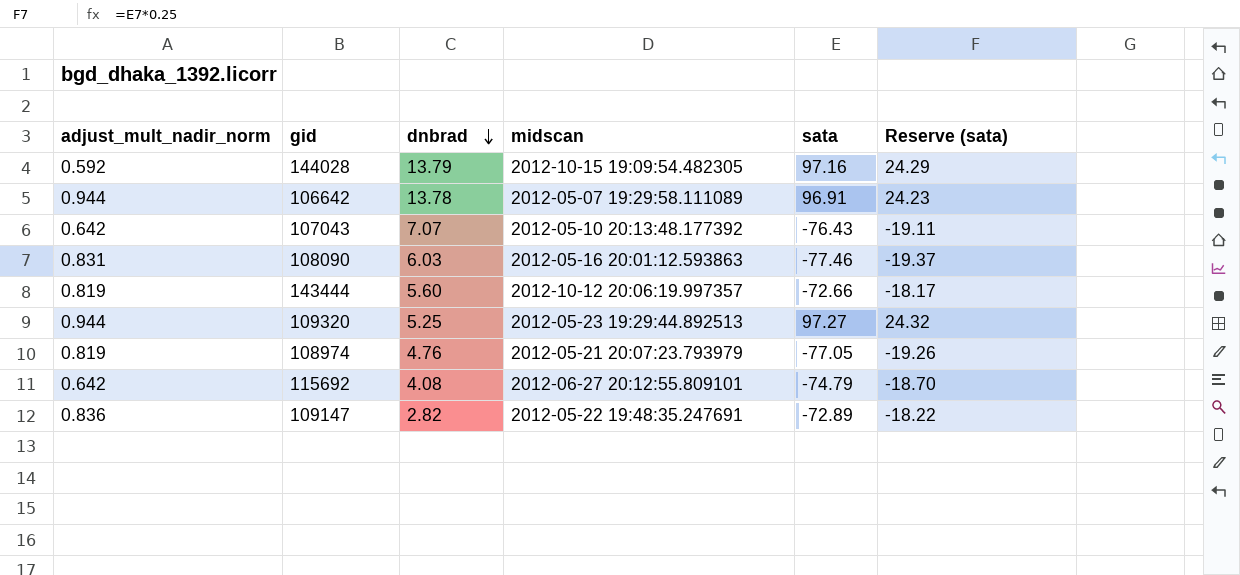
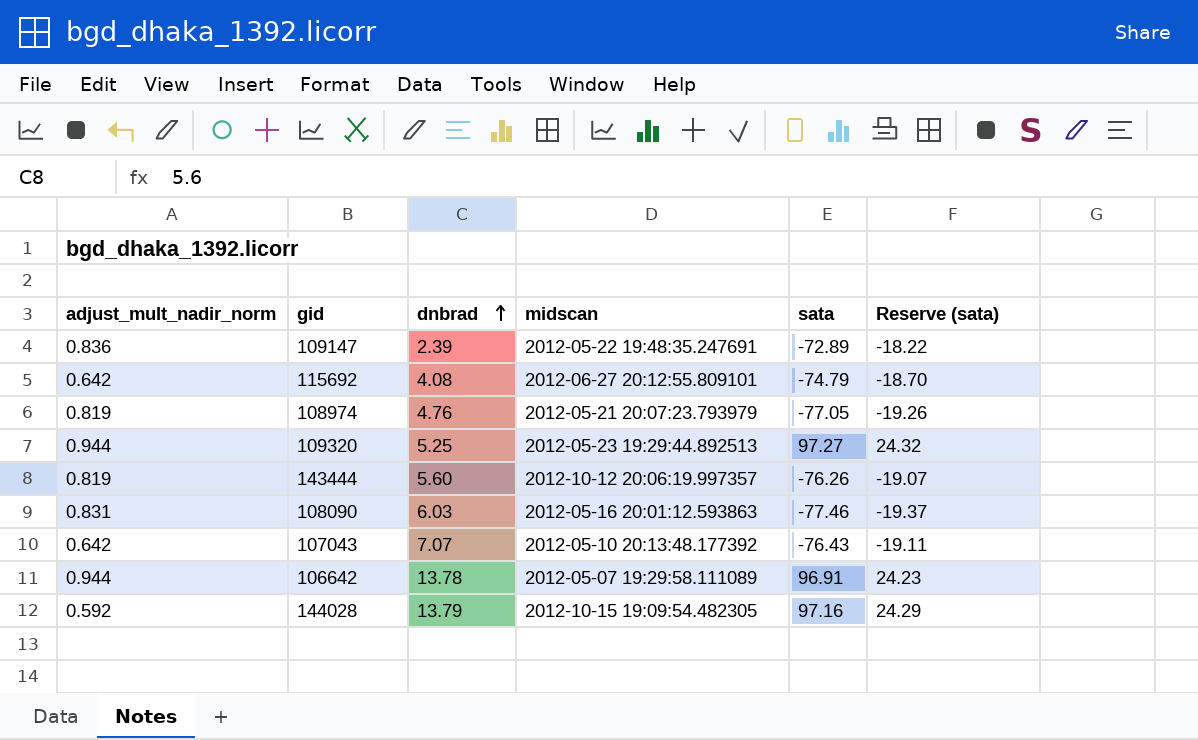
row order: dnbrad descending -> dnbrad ascending
109147 | dnbrad: 2.82 -> 2.39
143444 | sata: -72.66 -> -76.26
143444 | Reserve (sata): -18.17 -> -19.07

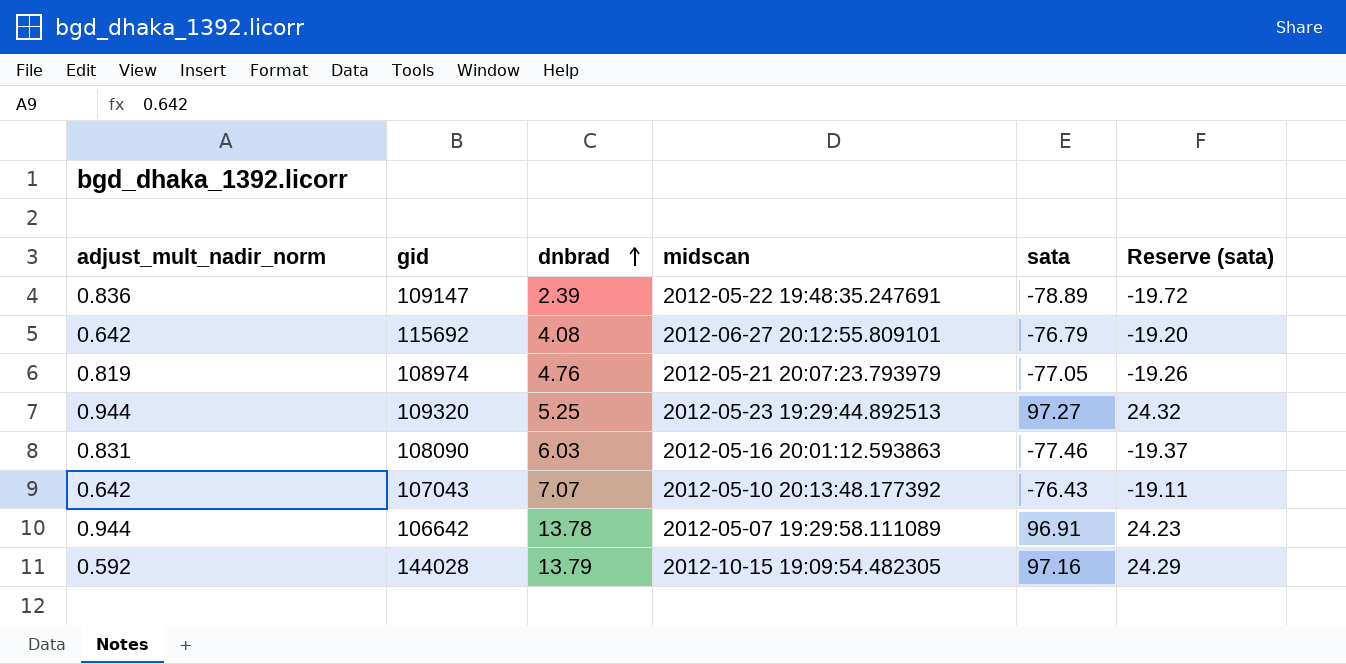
row 143444: 0.819 | 5.60 | 2012-10-12 20:06:19.997357 | -76.26 | -19.07 -> none
109147 | sata: -72.89 -> -78.89
109147 | Reserve (sata): -18.22 -> -19.72
115692 | sata: -74.79 -> -76.79
115692 | Reserve (sata): -18.70 -> -19.20

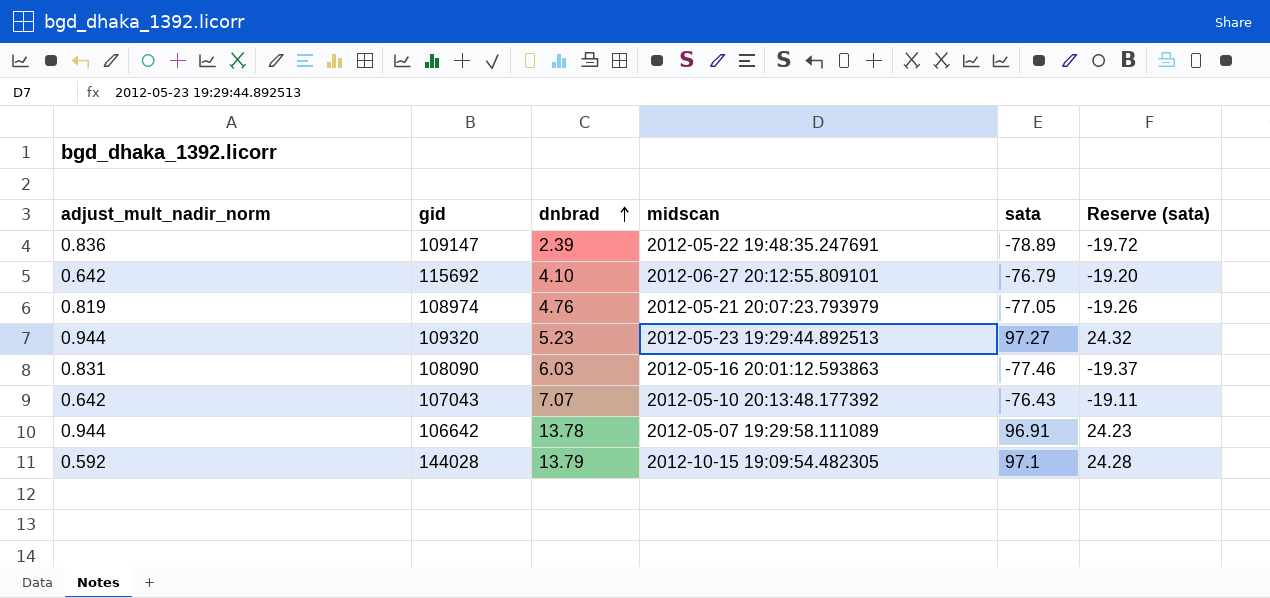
115692 | dnbrad: 4.08 -> 4.10
109320 | dnbrad: 5.25 -> 5.23
144028 | sata: 97.16 -> 97.1
144028 | Reserve (sata): 24.29 -> 24.28

